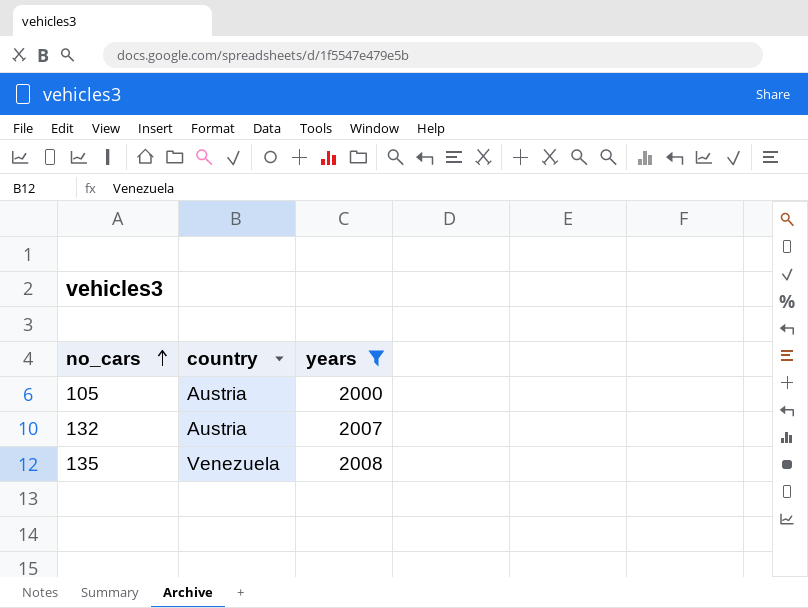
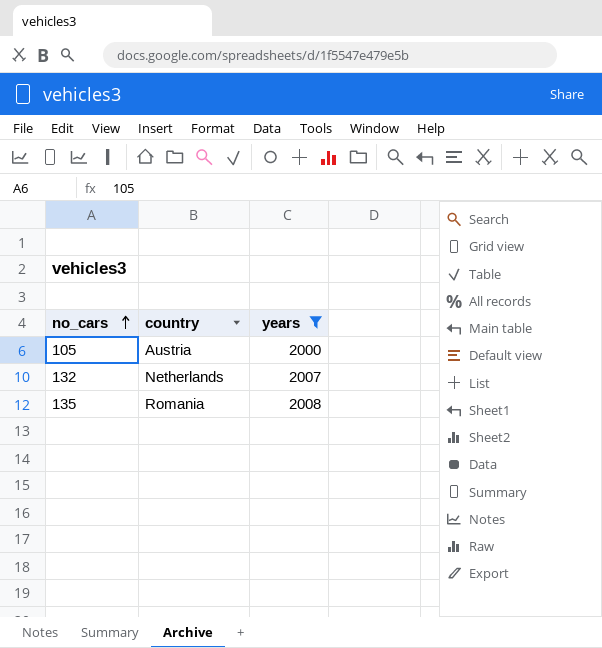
132 | country: Austria -> Netherlands
135 | country: Venezuela -> Romania

